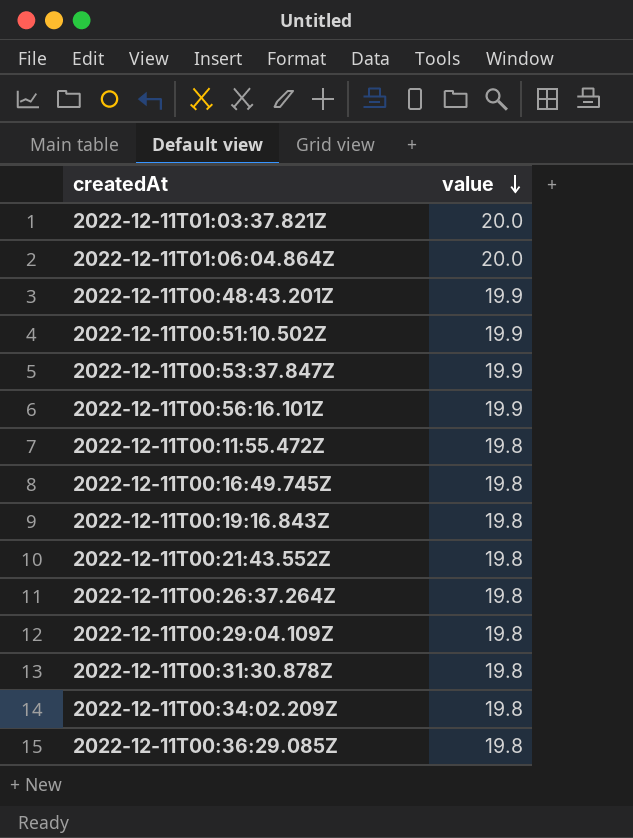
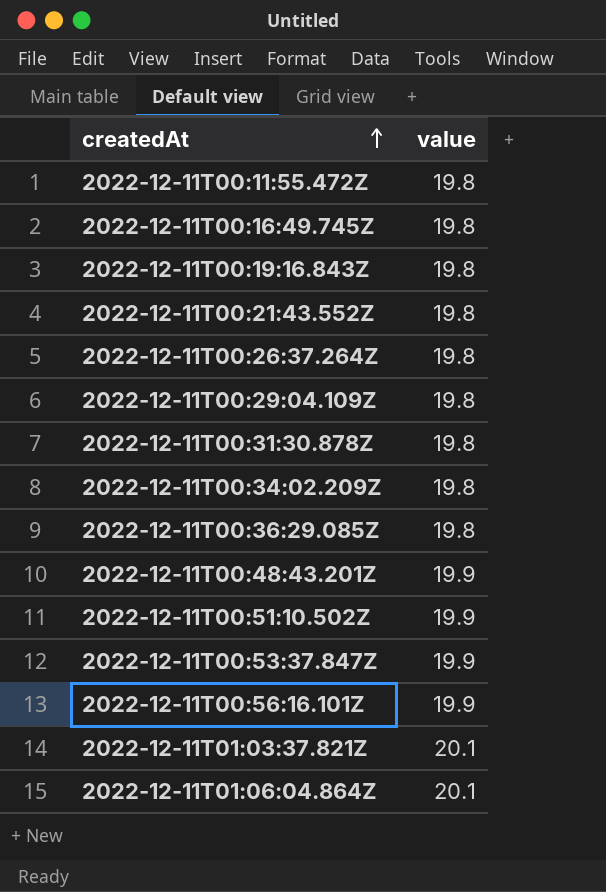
row order: value descending -> createdAt ascending
2022-12-11T01:03:37.821Z | value: 20.0 -> 20.1
2022-12-11T01:06:04.864Z | value: 20.0 -> 20.1

